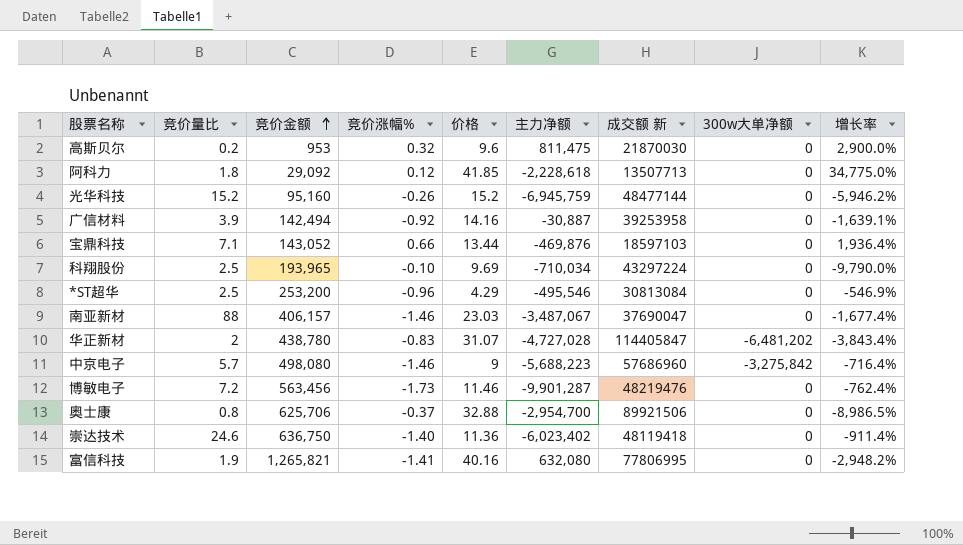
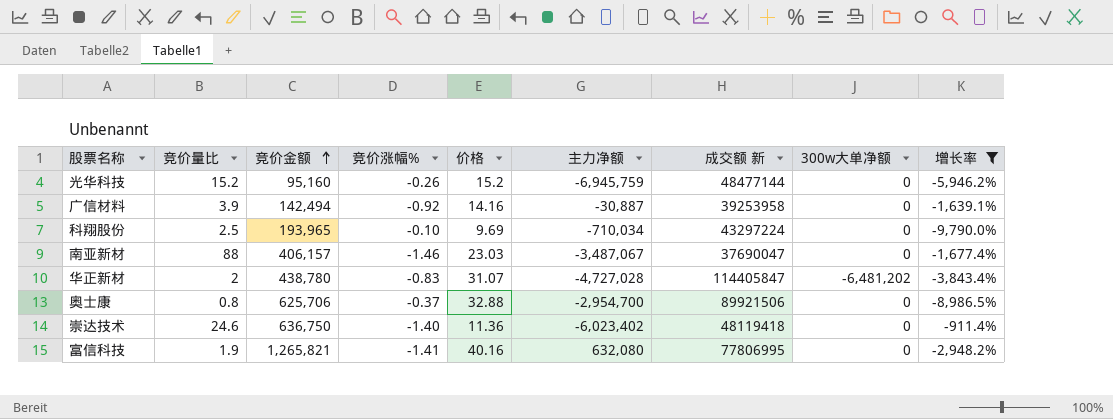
filter: none -> 增长率 <= -911.4%

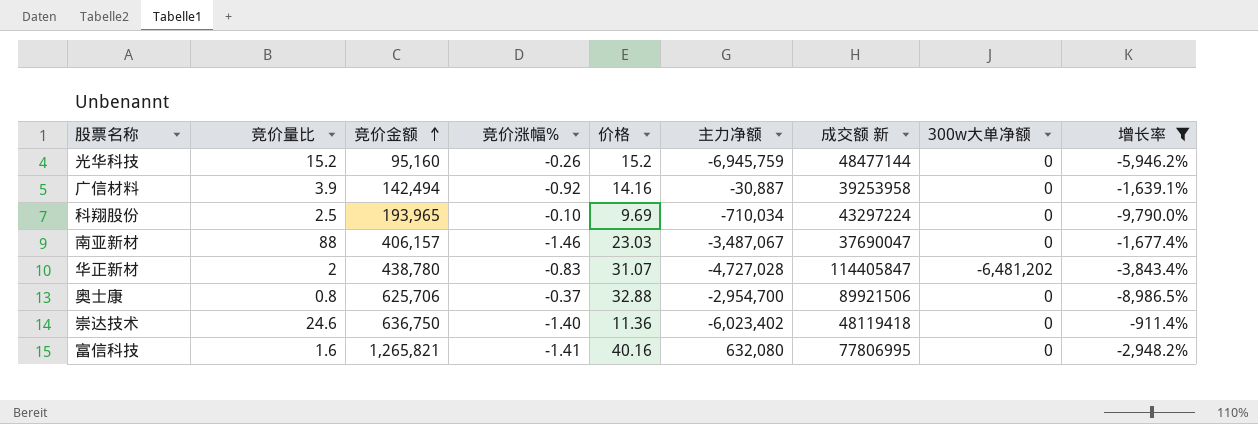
富信科技 | 竞价量比: 1.9 -> 1.6

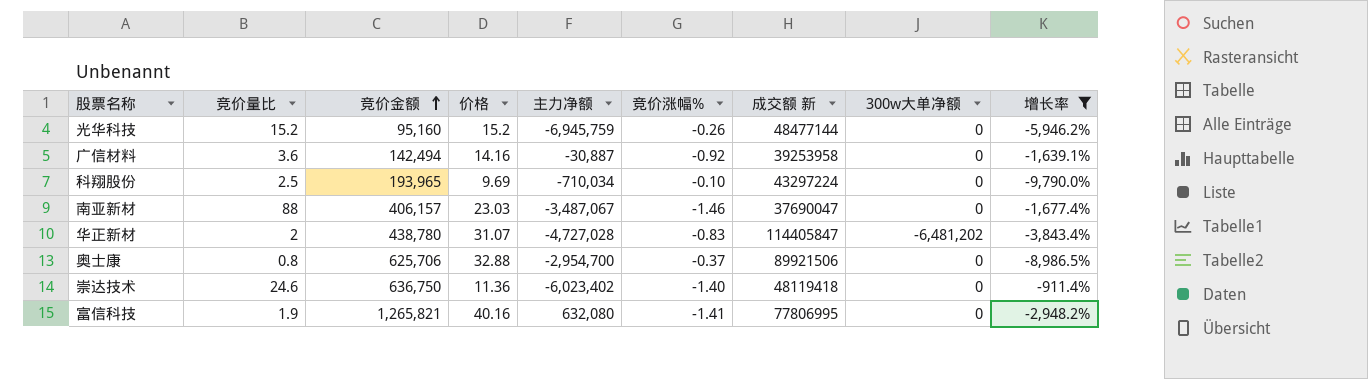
column 竞价涨幅% | position: 4 -> 6
广信材料 | 竞价量比: 3.9 -> 3.6
富信科技 | 竞价量比: 1.6 -> 1.9

